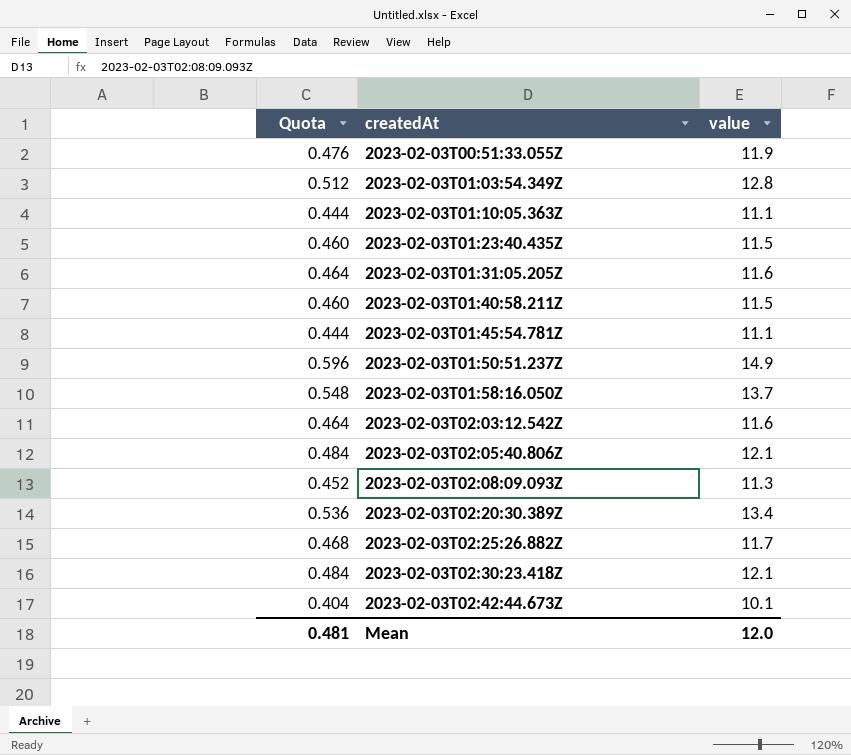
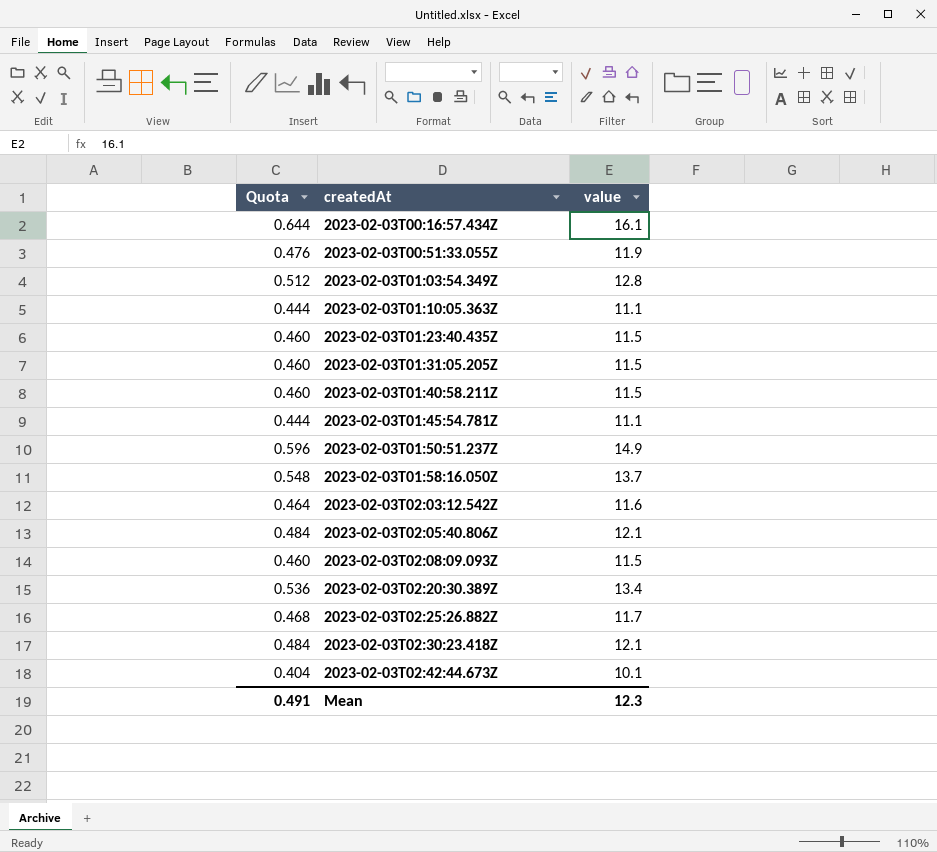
row 2023-02-03T00:16:57.434Z: none -> 0.644 | 16.1
2023-02-03T01:31:05.205Z | Quota: 0.464 -> 0.460
2023-02-03T01:31:05.205Z | value: 11.6 -> 11.5
2023-02-03T02:08:09.093Z | Quota: 0.452 -> 0.460
2023-02-03T02:08:09.093Z | value: 11.3 -> 11.5
Mean | Quota: 0.481 -> 0.491
Mean | value: 12.0 -> 12.3

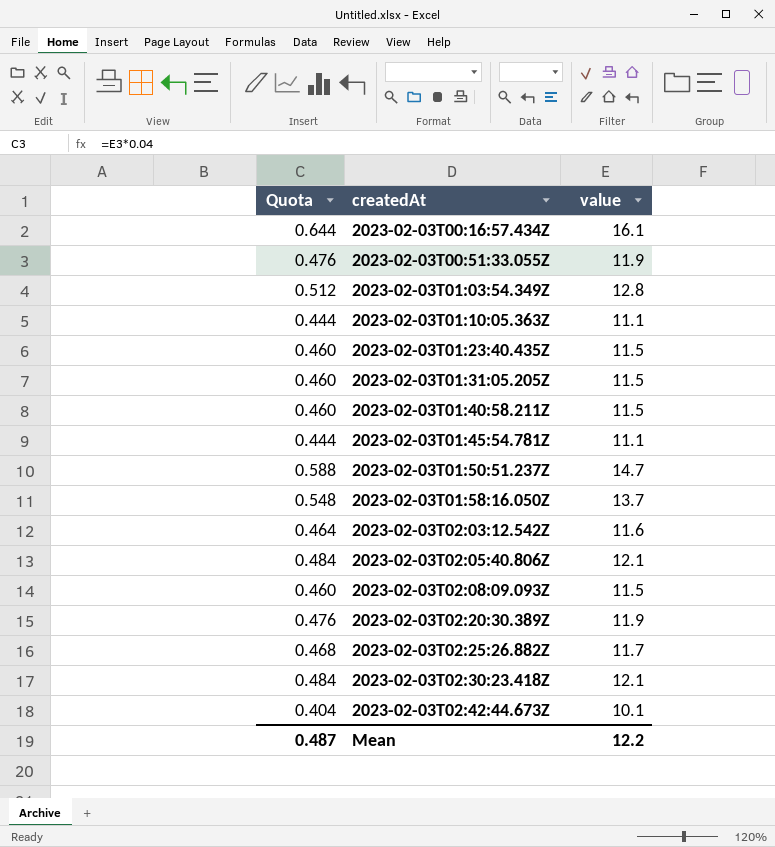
2023-02-03T01:50:51.237Z | Quota: 0.596 -> 0.588
2023-02-03T01:50:51.237Z | value: 14.9 -> 14.7
2023-02-03T02:20:30.389Z | Quota: 0.536 -> 0.476
2023-02-03T02:20:30.389Z | value: 13.4 -> 11.9
Mean | Quota: 0.491 -> 0.487
Mean | value: 12.3 -> 12.2

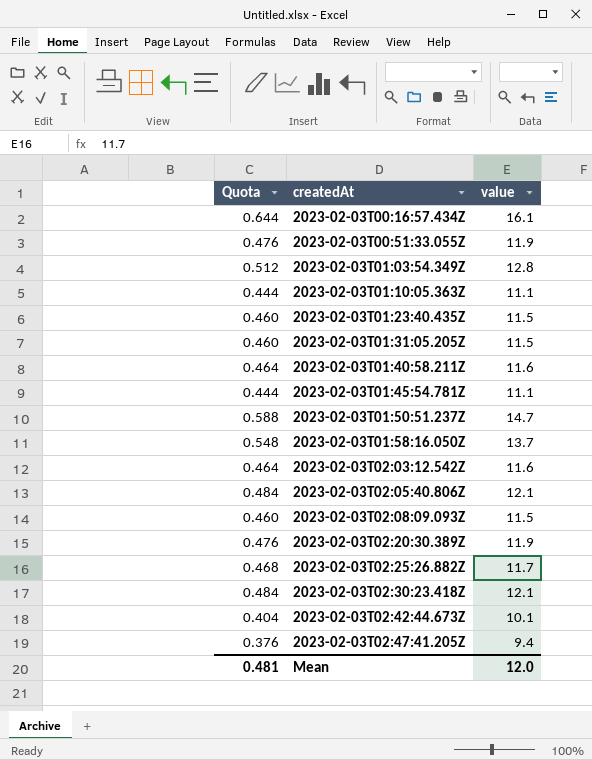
2023-02-03T01:40:58.211Z | Quota: 0.460 -> 0.464
2023-02-03T01:40:58.211Z | value: 11.5 -> 11.6
row 2023-02-03T02:47:41.205Z: none -> 0.376 | 9.4
Mean | Quota: 0.487 -> 0.481
Mean | value: 12.2 -> 12.0

